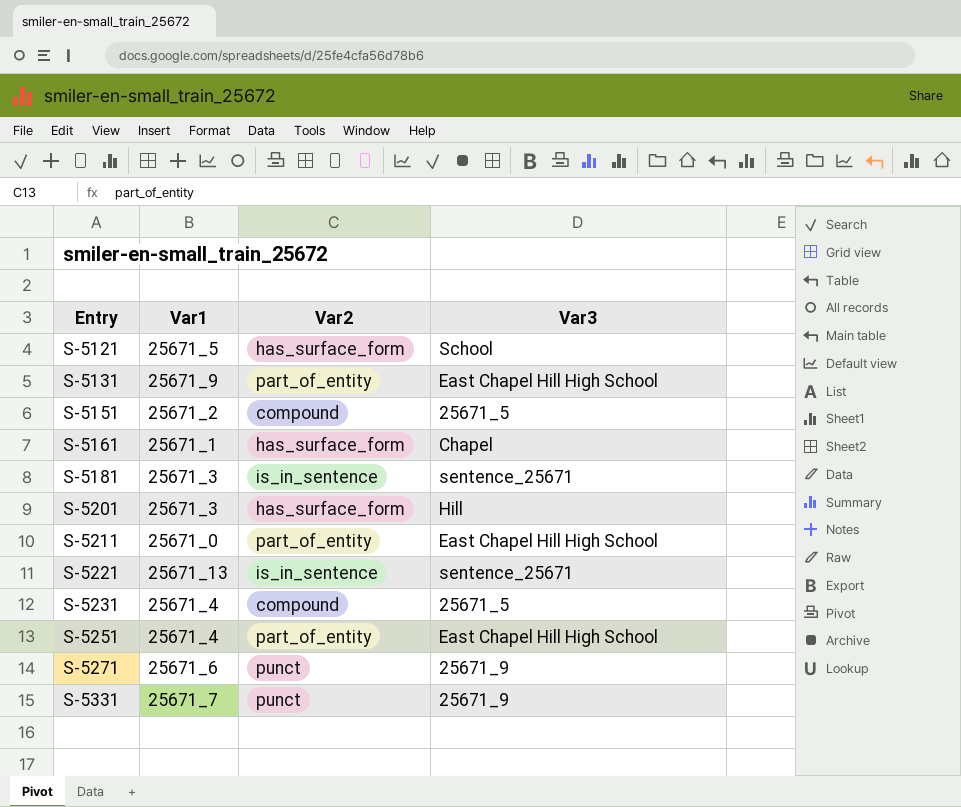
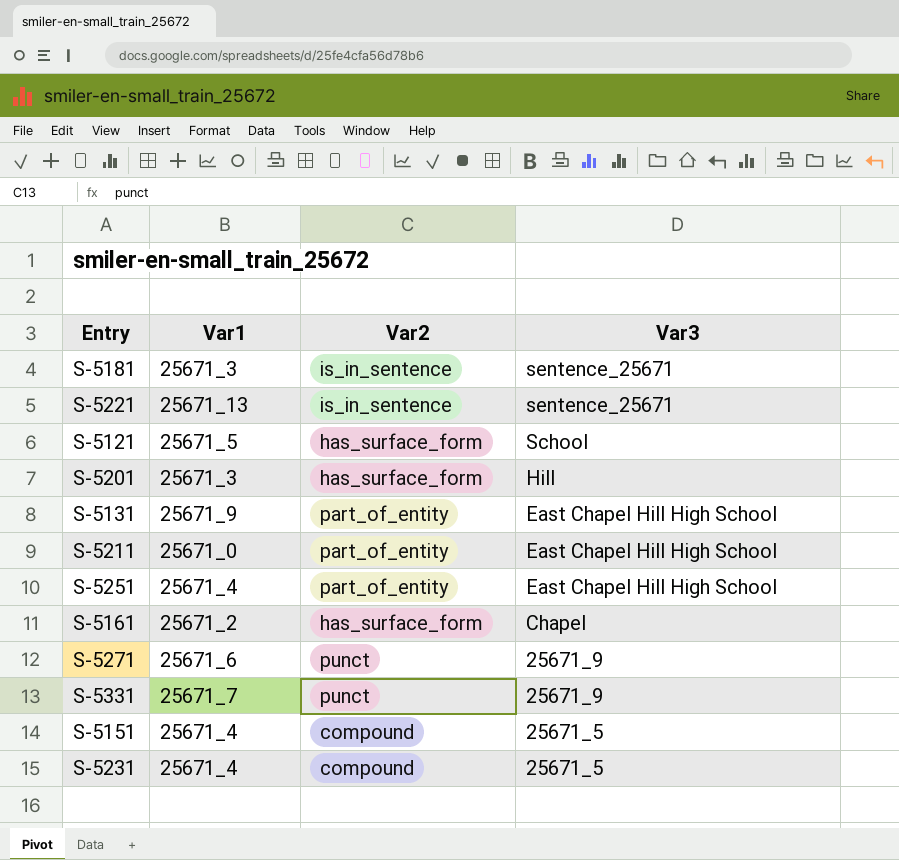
row order: Entry ascending -> Var3 descending
S-5161 | Var1: 25671_1 -> 25671_2
S-5151 | Var1: 25671_2 -> 25671_4

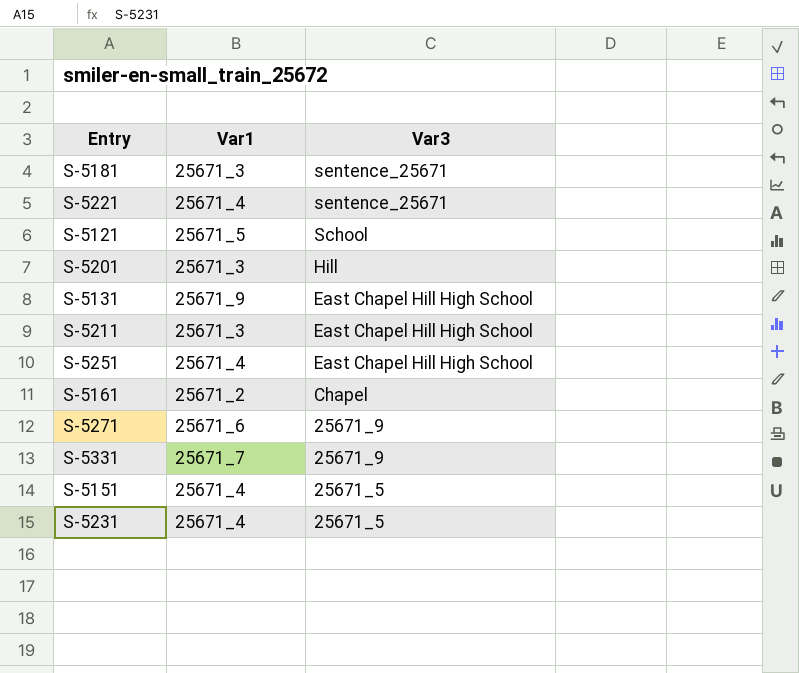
column Var2 | position: 3 -> none
S-5221 | Var1: 25671_13 -> 25671_4
S-5211 | Var1: 25671_0 -> 25671_3

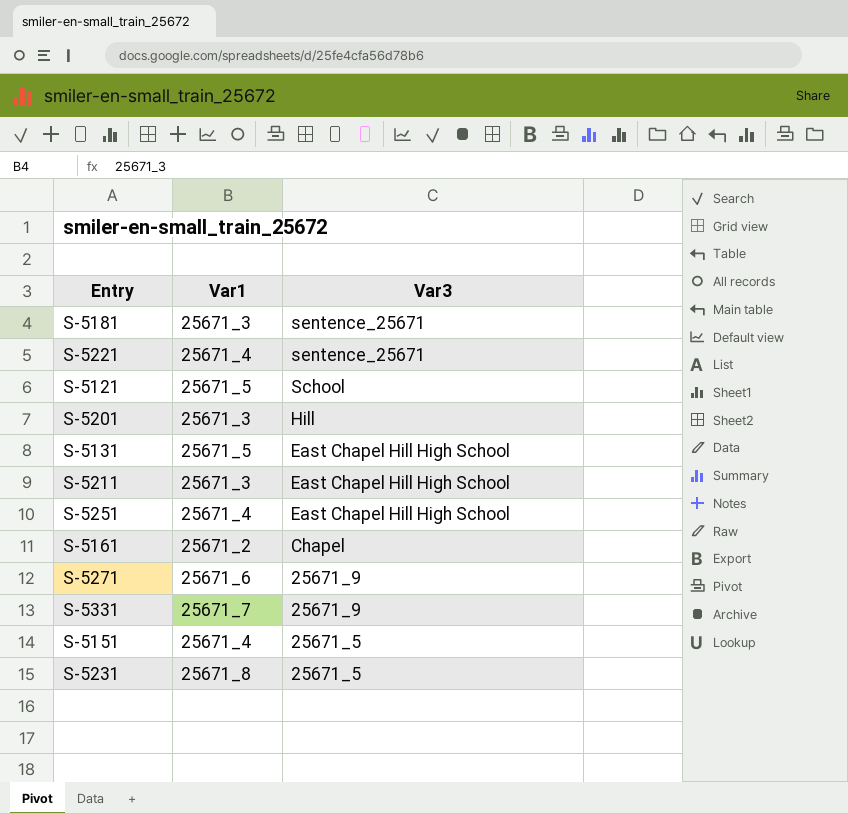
S-5131 | Var1: 25671_9 -> 25671_5
S-5231 | Var1: 25671_4 -> 25671_8

